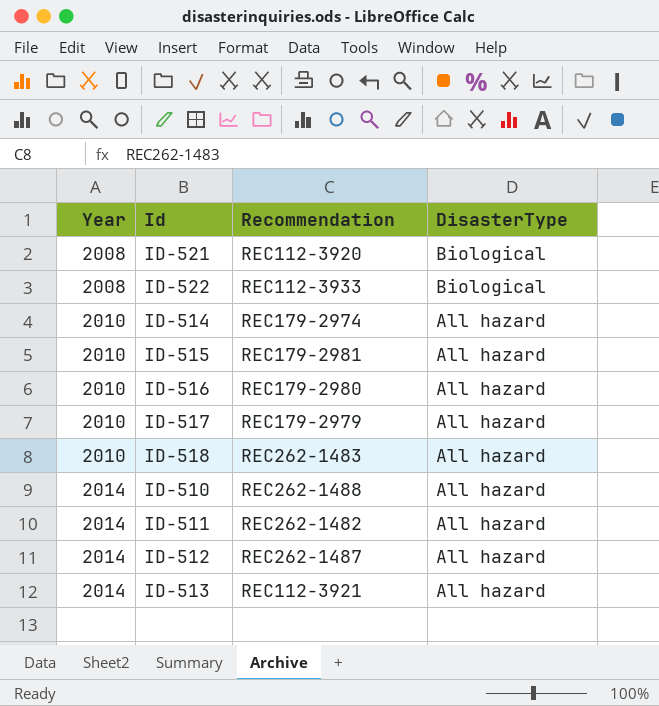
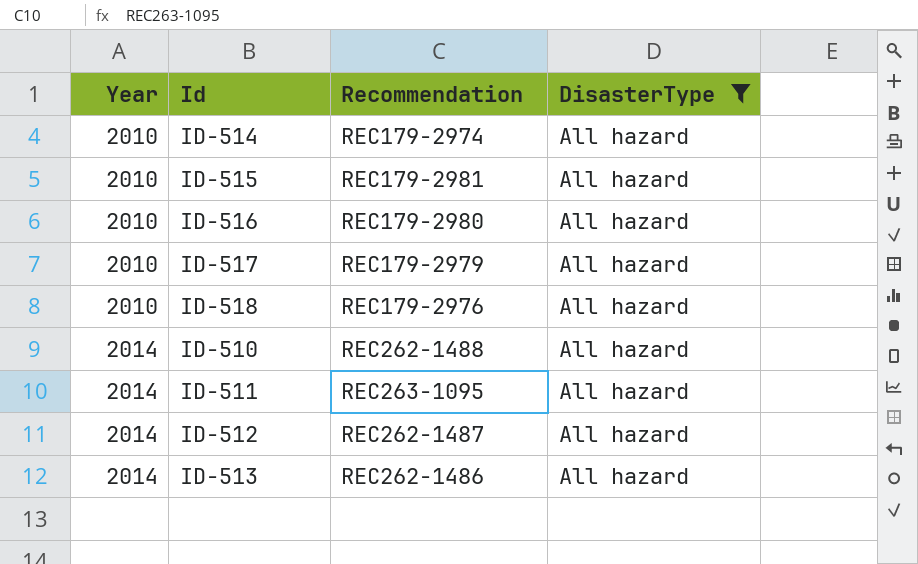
filter: none -> DisasterType = All hazard
ID-518 | Recommendation: REC262-1483 -> REC179-2976
ID-511 | Recommendation: REC262-1482 -> REC263-1095
ID-513 | Recommendation: REC112-3921 -> REC262-1486

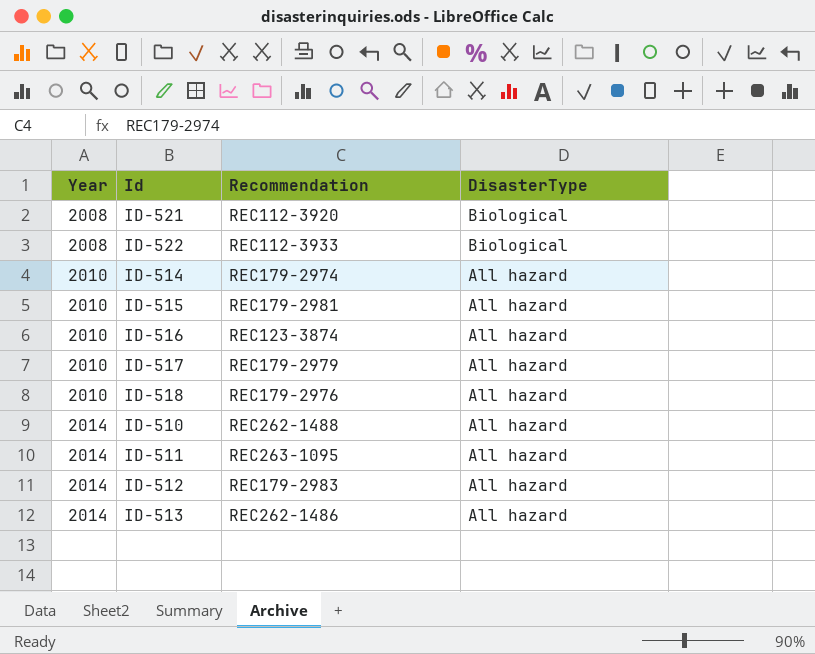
filter: DisasterType = All hazard -> none
ID-516 | Recommendation: REC179-2980 -> REC123-3874
ID-512 | Recommendation: REC262-1487 -> REC179-2983

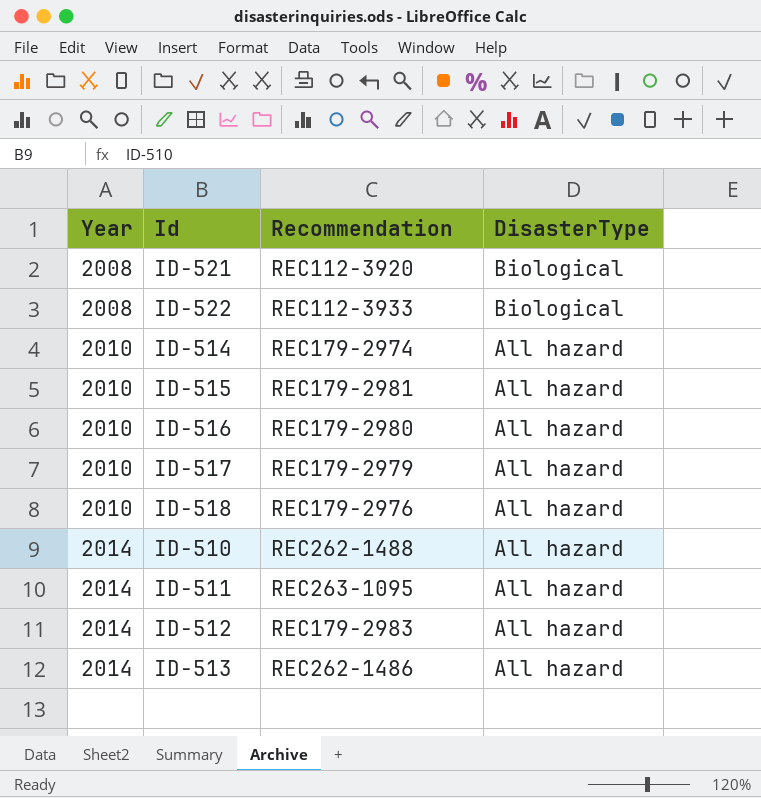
ID-516 | Recommendation: REC123-3874 -> REC179-2980

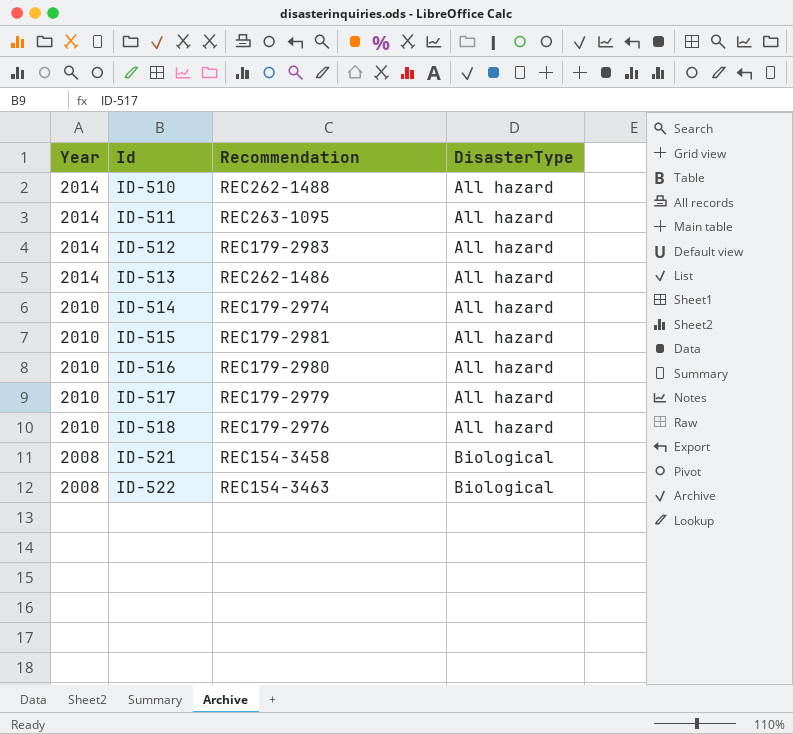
row order: Year ascending -> Year descending
ID-521 | Recommendation: REC112-3920 -> REC154-3458
ID-522 | Recommendation: REC112-3933 -> REC154-3463

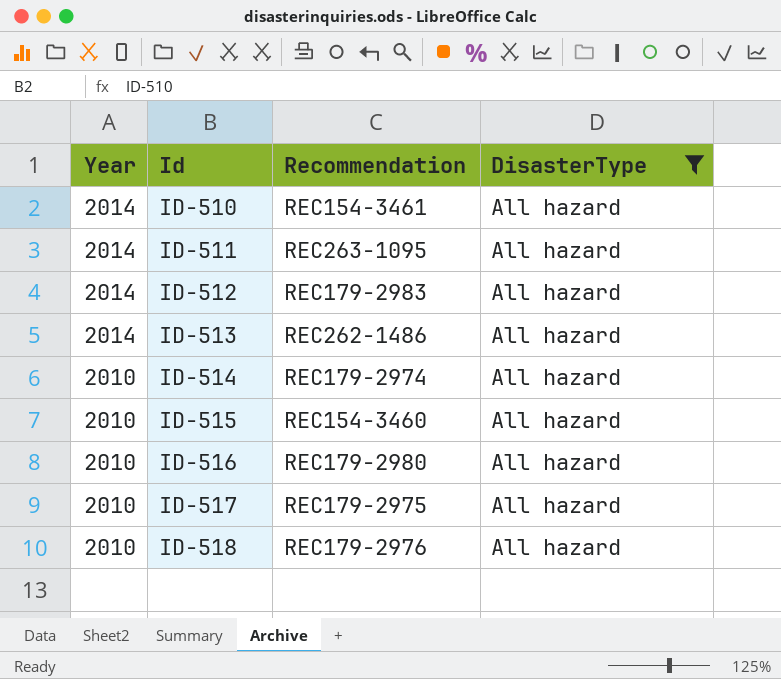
filter: none -> DisasterType = All hazard
ID-510 | Recommendation: REC262-1488 -> REC154-3461
ID-515 | Recommendation: REC179-2981 -> REC154-3460
ID-517 | Recommendation: REC179-2979 -> REC179-2975

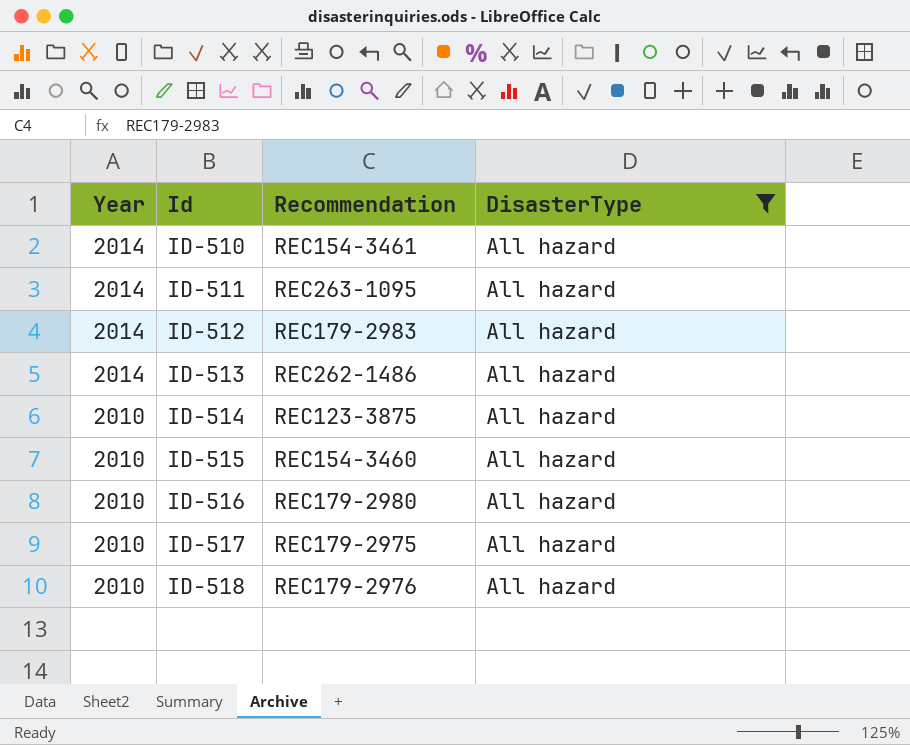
ID-514 | Recommendation: REC179-2974 -> REC123-3875

